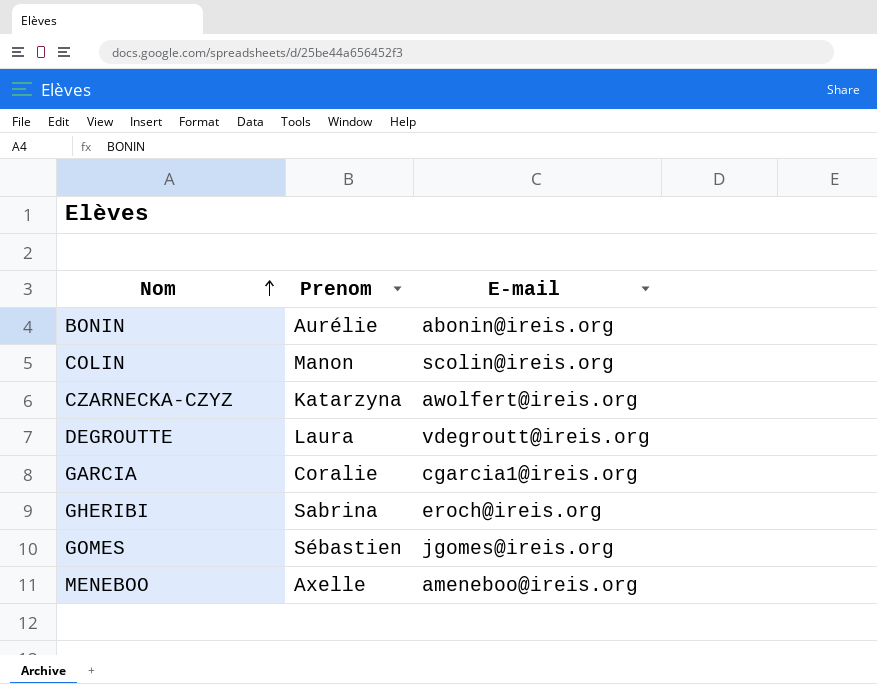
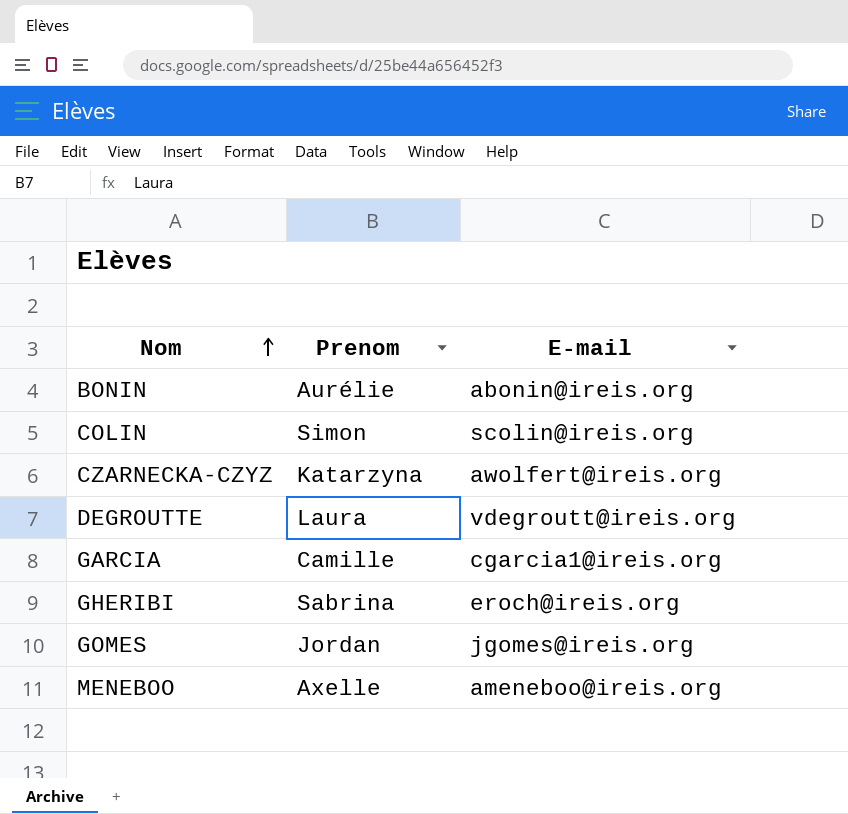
COLIN | Prenom: Manon -> Simon
GARCIA | Prenom: Coralie -> Camille
GOMES | Prenom: Sébastien -> Jordan

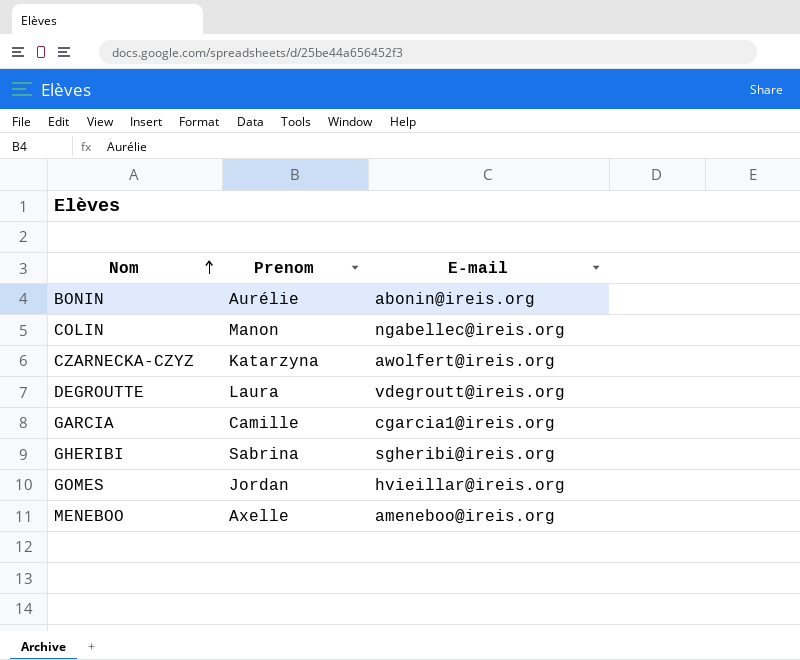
COLIN | Prenom: Simon -> Manon
COLIN | E-mail: scolin@ireis.org -> ngabellec@ireis.org
GHERIBI | E-mail: eroch@ireis.org -> sgheribi@ireis.org
GOMES | E-mail: jgomes@ireis.org -> hvieillar@ireis.org

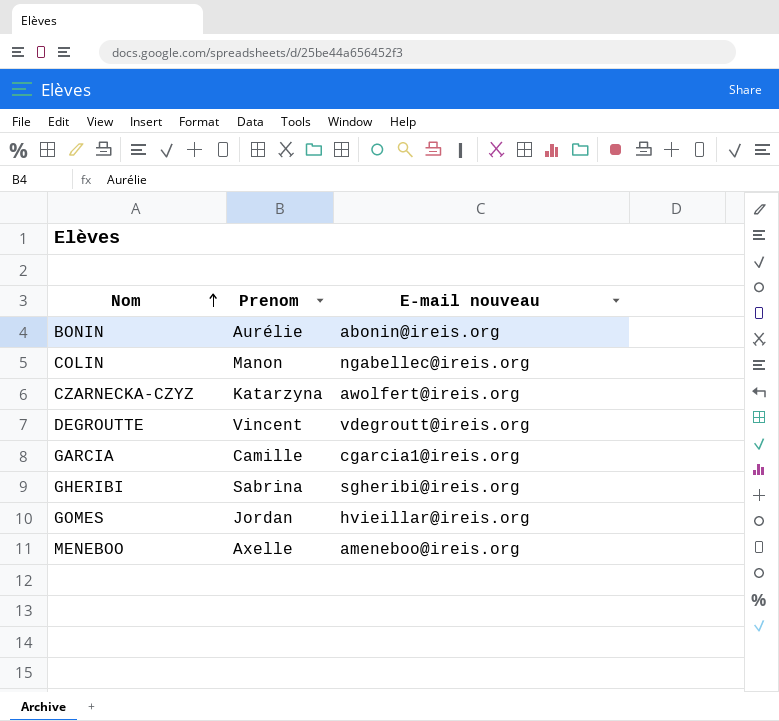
column name: E-mail -> E-mail nouveau
DEGROUTTE | Prenom: Laura -> Vincent

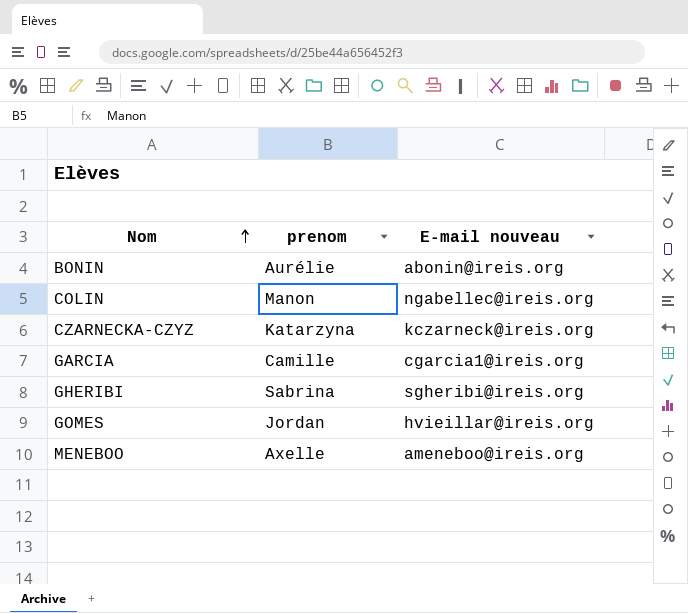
column name: Prenom -> prenom
row DEGROUTTE: Vincent | vdegroutt@ireis.org -> none
CZARNECKA-CZYZ | E-mail nouveau: awolfert@ireis.org -> kczarneck@ireis.org

